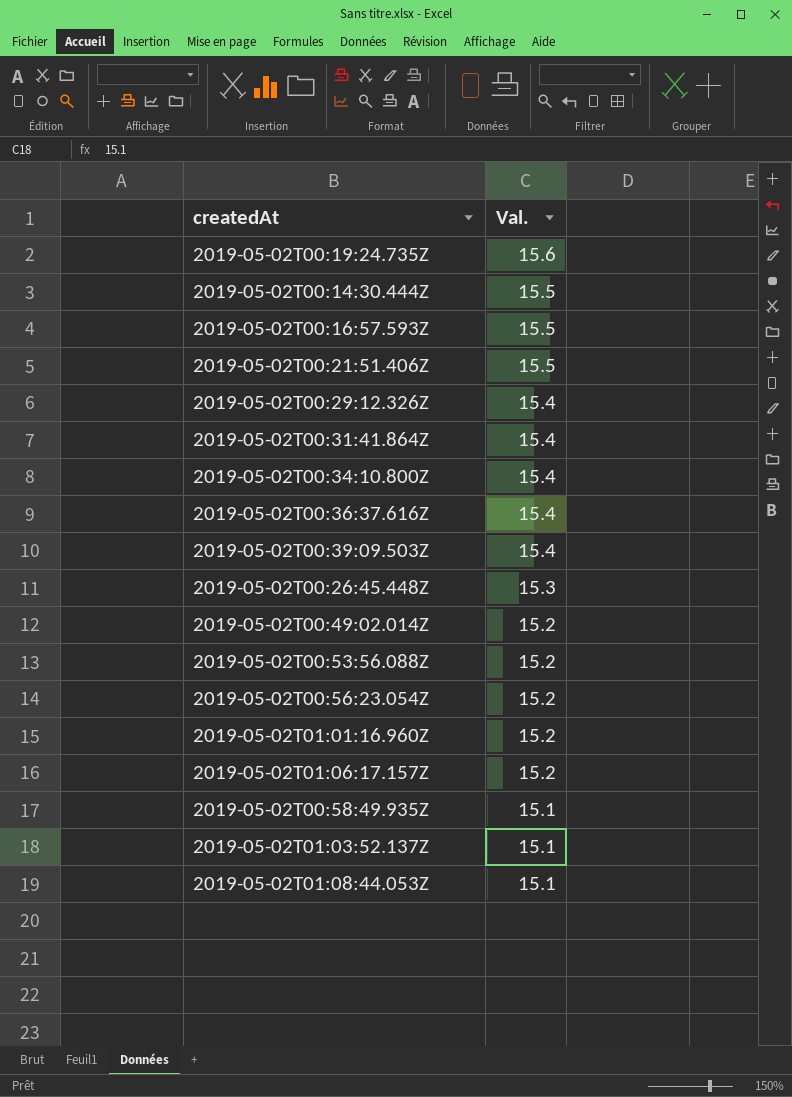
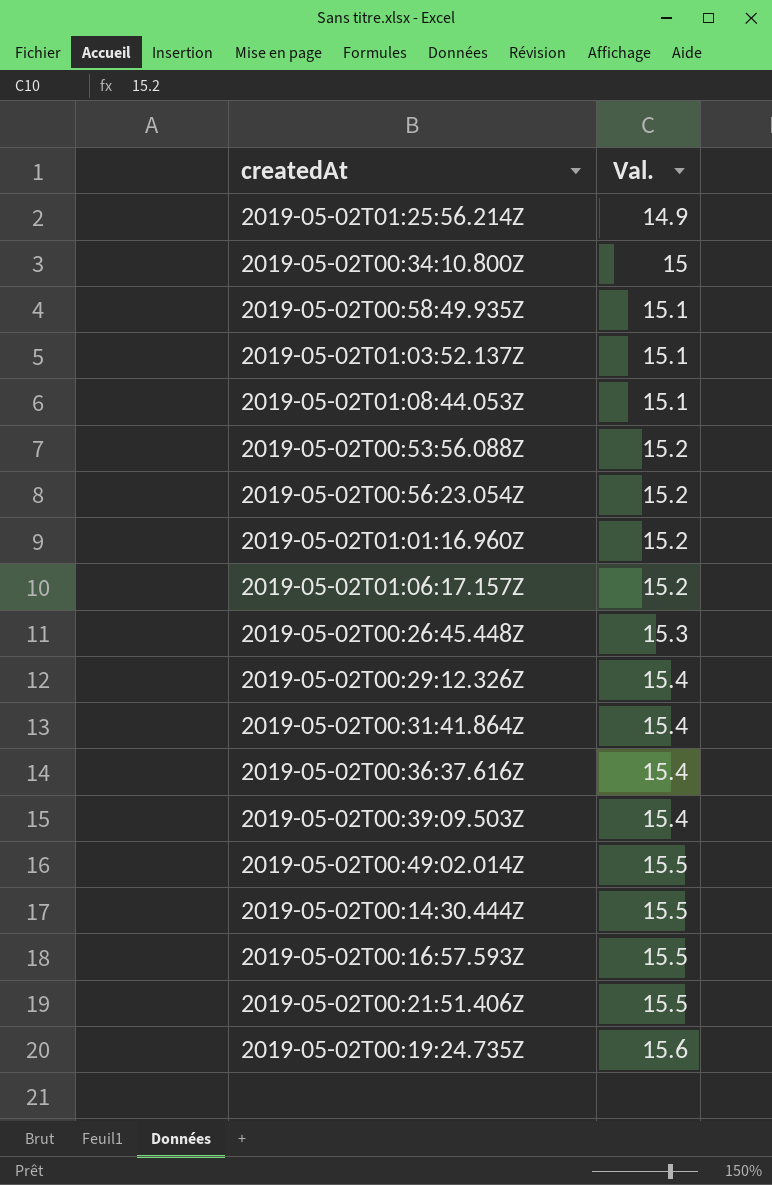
row order: Val. descending -> Val. ascending
row 2019-05-02T01:25:56.214Z: none -> 14.9
2019-05-02T00:34:10.800Z | Val.: 15.4 -> 15
2019-05-02T00:49:02.014Z | Val.: 15.2 -> 15.5

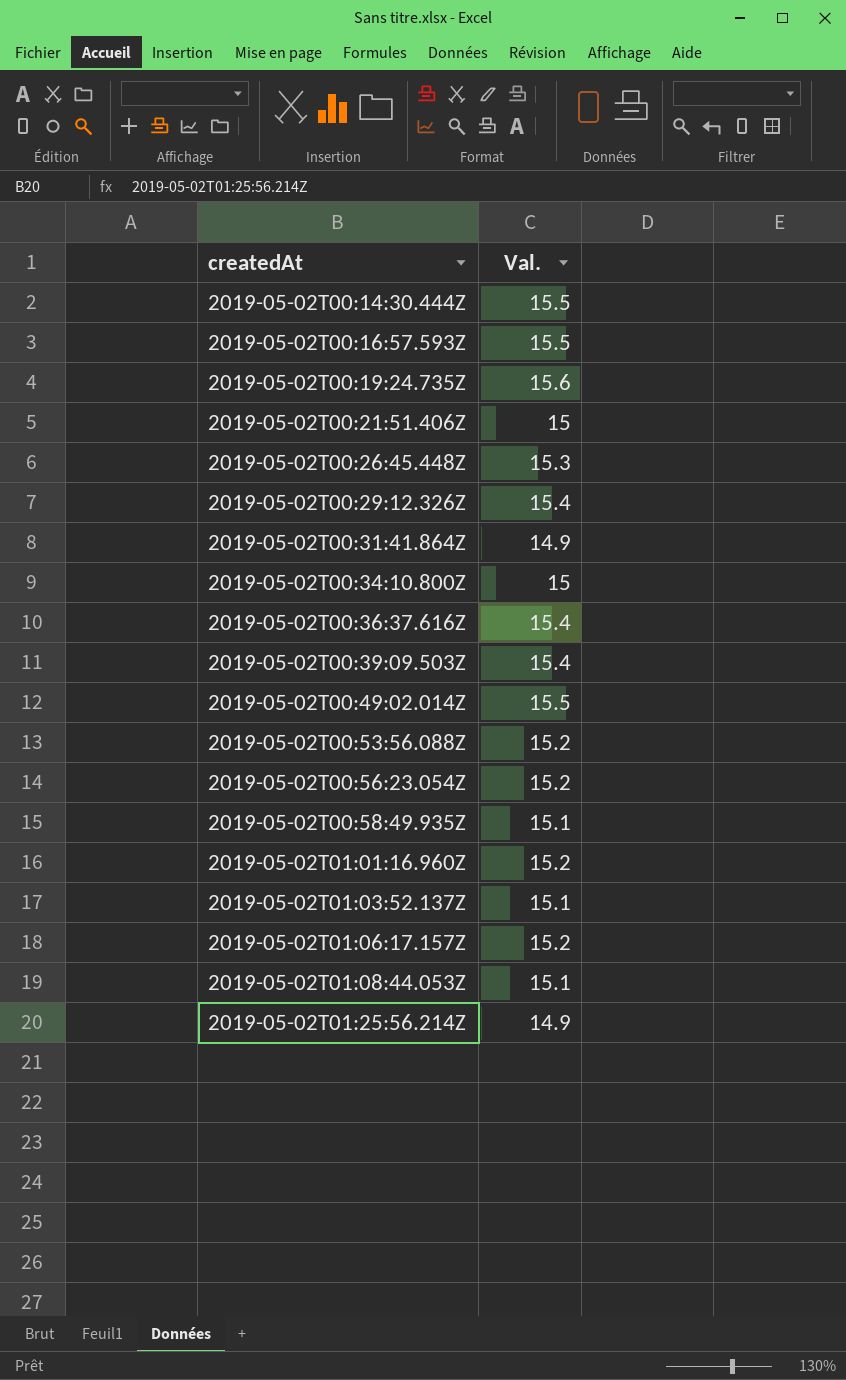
row order: Val. ascending -> createdAt ascending
2019-05-02T00:21:51.406Z | Val.: 15.5 -> 15
2019-05-02T00:31:41.864Z | Val.: 15.4 -> 14.9

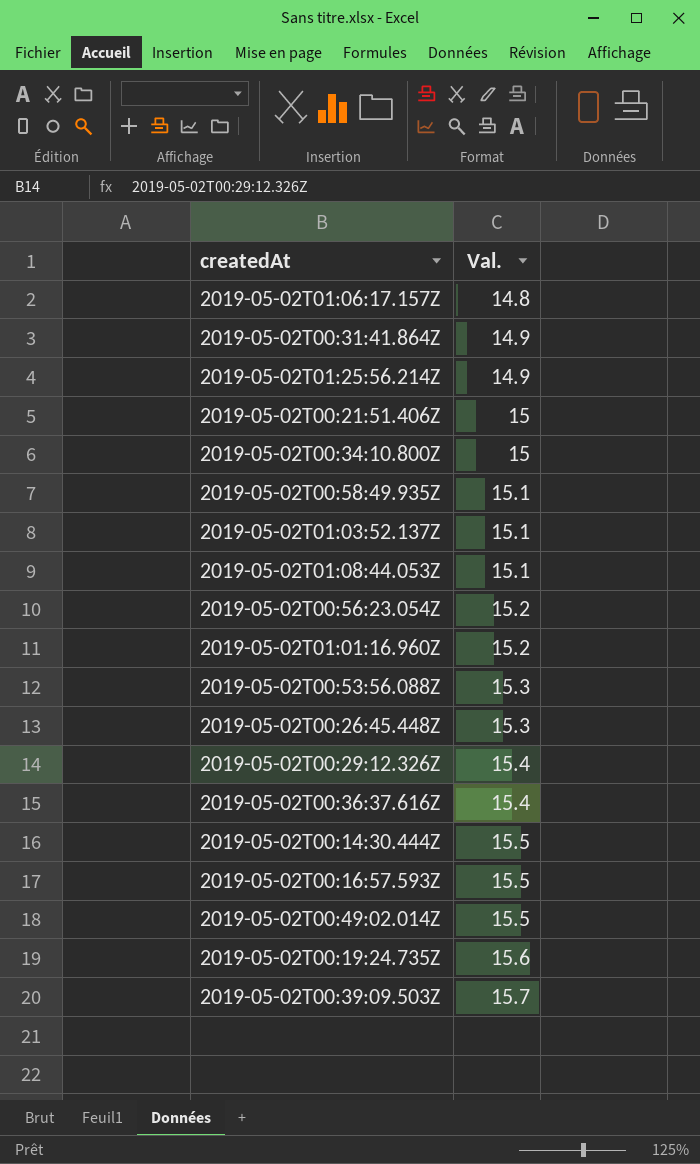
row order: createdAt ascending -> Val. ascending
2019-05-02T01:06:17.157Z | Val.: 15.2 -> 14.8
2019-05-02T00:53:56.088Z | Val.: 15.2 -> 15.3
2019-05-02T00:39:09.503Z | Val.: 15.4 -> 15.7

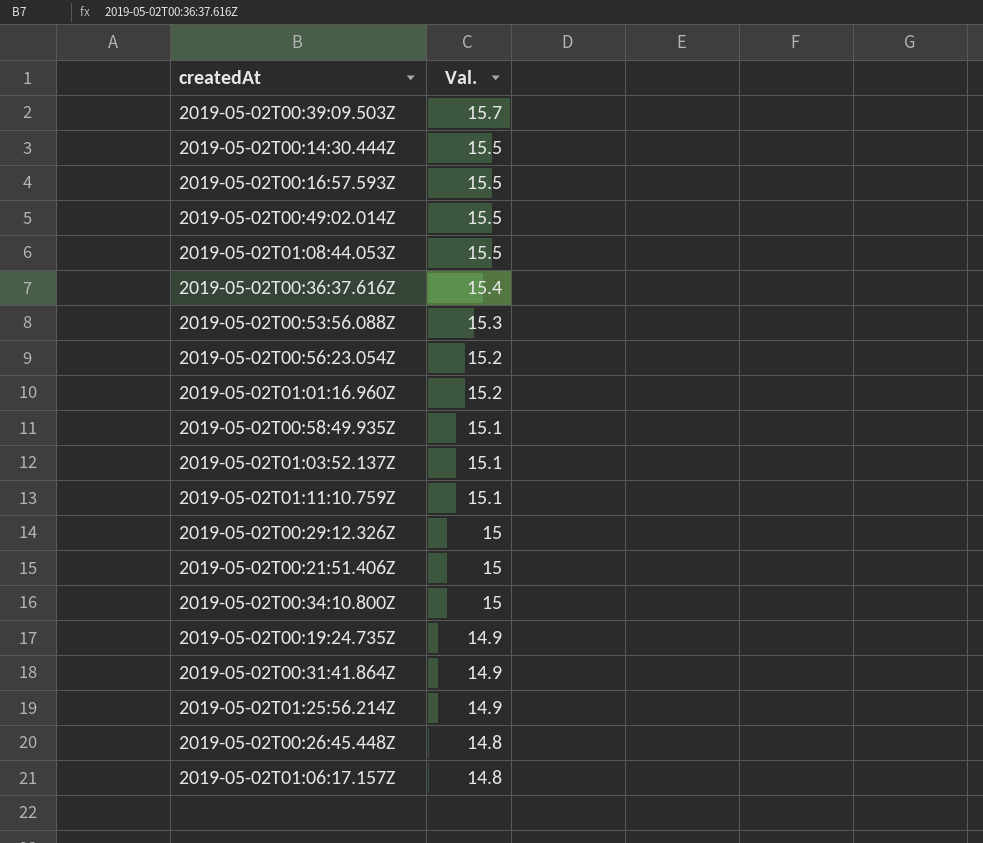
row order: Val. ascending -> Val. descending
2019-05-02T01:08:44.053Z | Val.: 15.1 -> 15.5
row 2019-05-02T01:11:10.759Z: none -> 15.1
2019-05-02T00:29:12.326Z | Val.: 15.4 -> 15
2019-05-02T00:19:24.735Z | Val.: 15.6 -> 14.9
2019-05-02T00:26:45.448Z | Val.: 15.3 -> 14.8

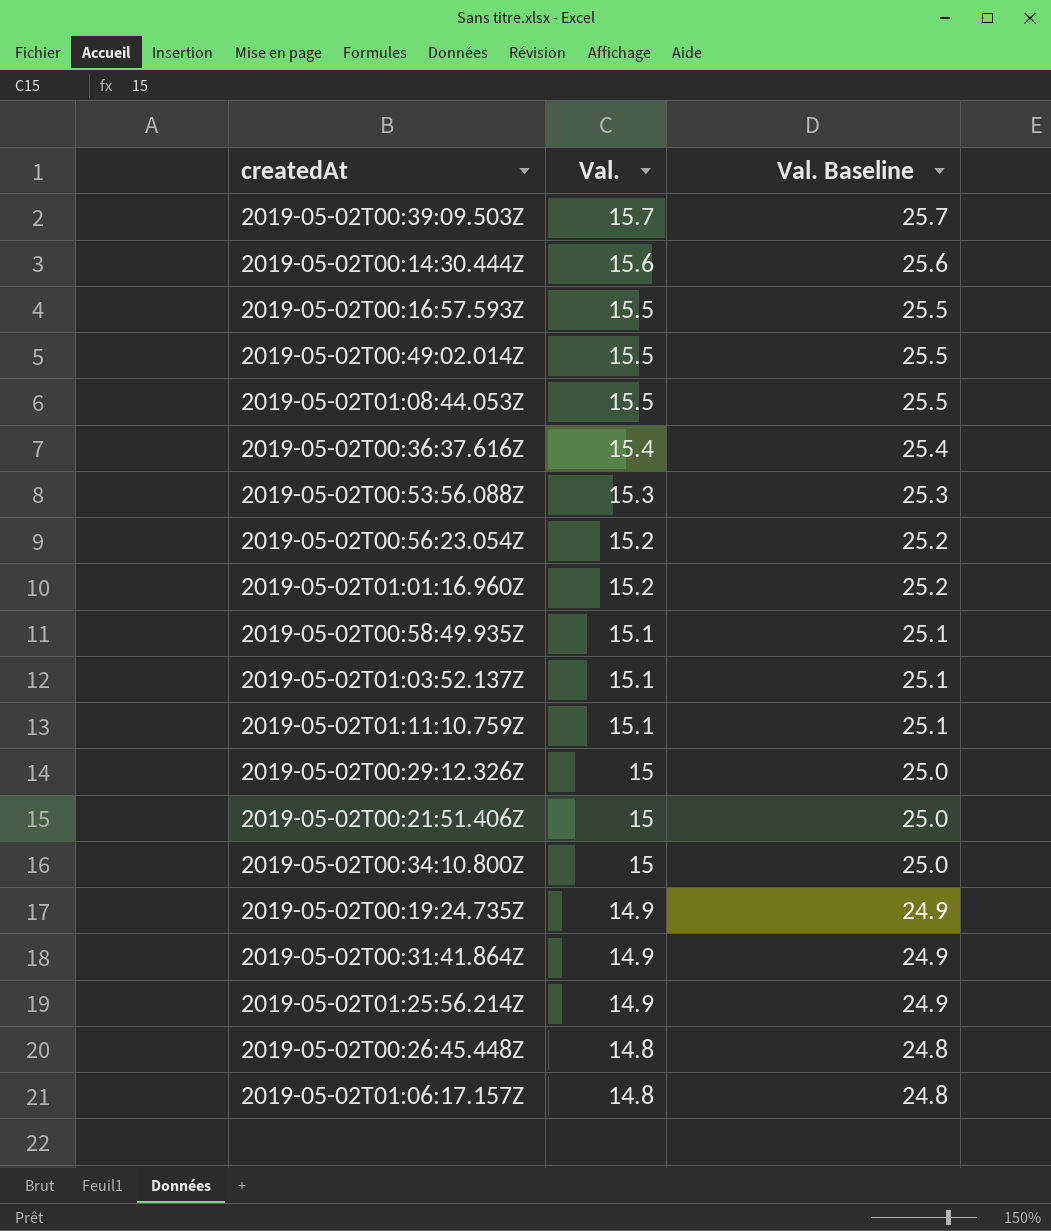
column Val. Baseline | formula: none -> [Val.] + 10
2019-05-02T00:14:30.444Z | Val.: 15.5 -> 15.6

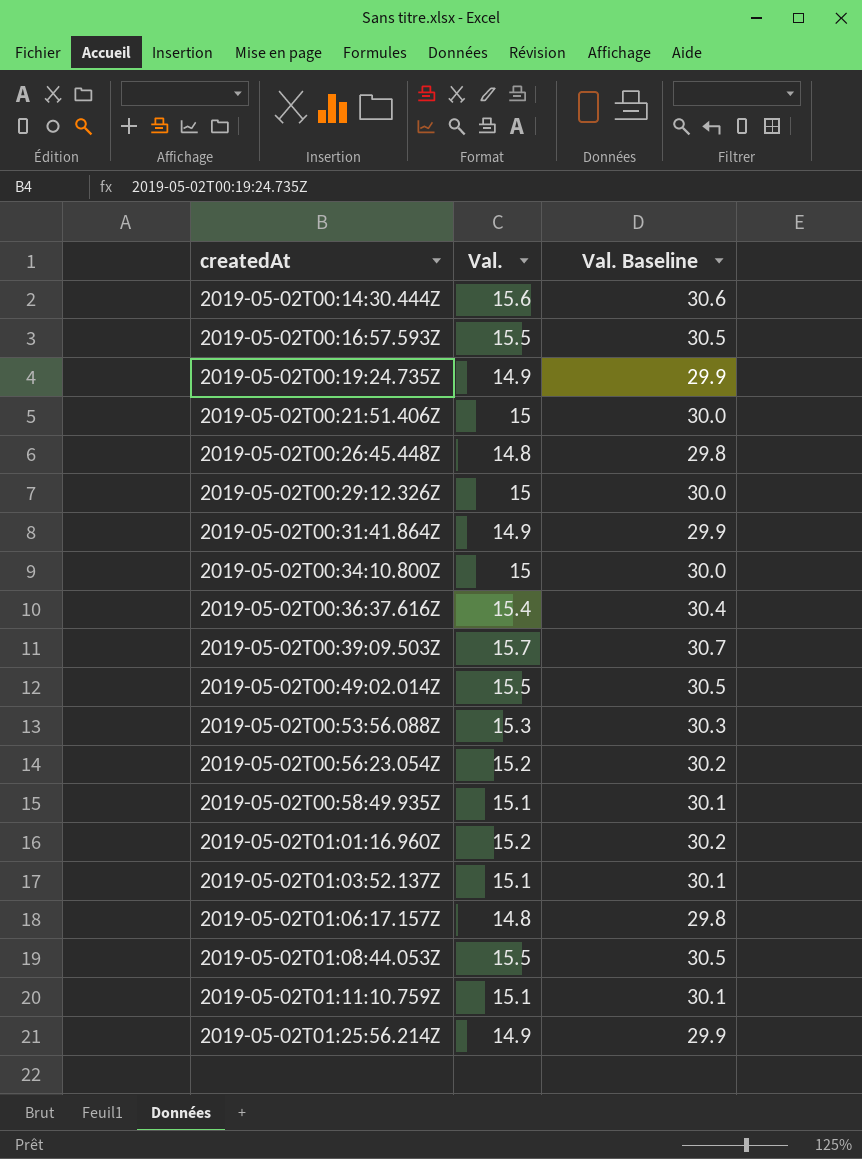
row order: Val. descending -> createdAt ascending
column Val. Baseline | formula: [Val.] + 10 -> [Val.] + 15

